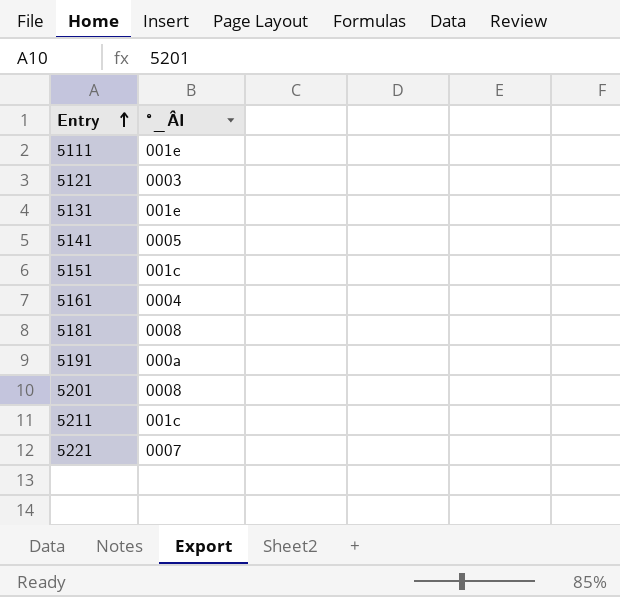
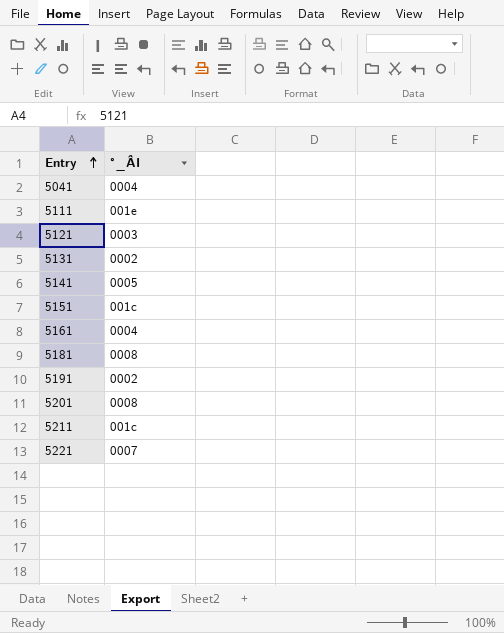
row 5041: none -> 0004
5131 | °_ÂI: 001e -> 0002
5191 | °_ÂI: 000a -> 0002

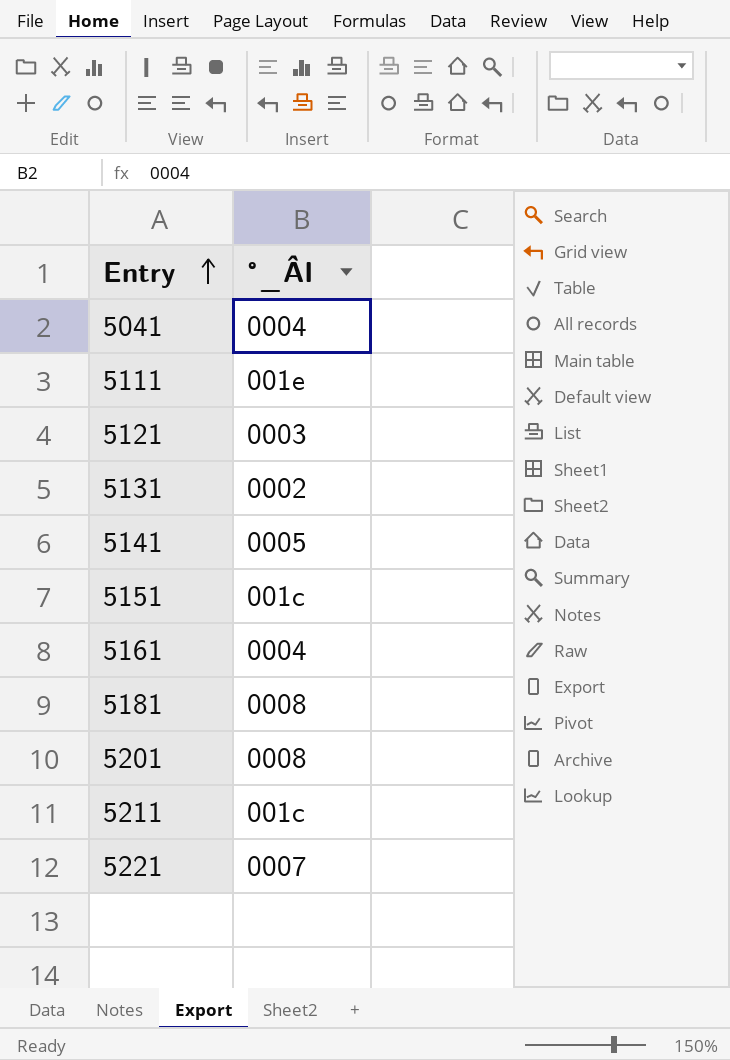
row 5191: 0002 -> none

